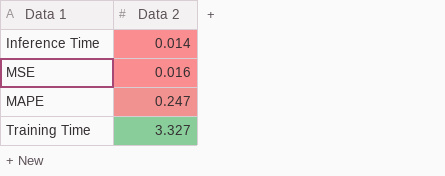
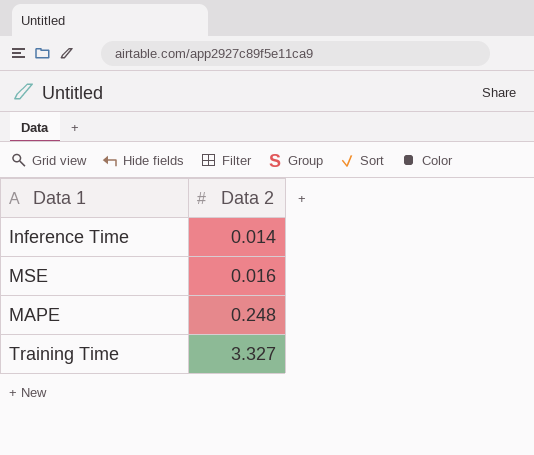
MAPE | Data 2: 0.247 -> 0.248

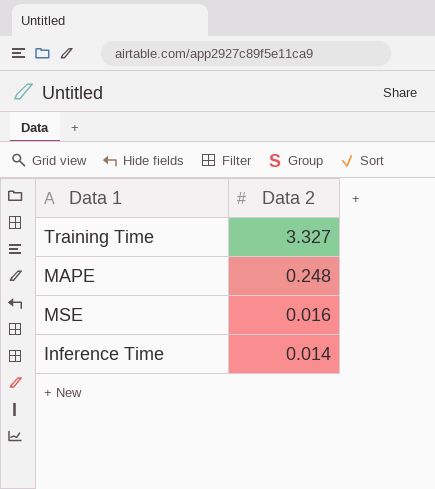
row order: Data 2 ascending -> Data 2 descending

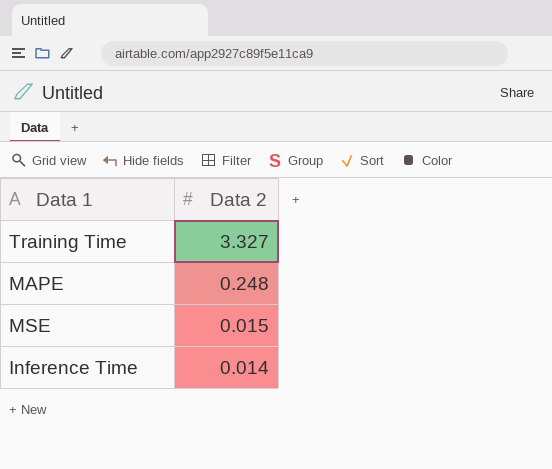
MSE | Data 2: 0.016 -> 0.015

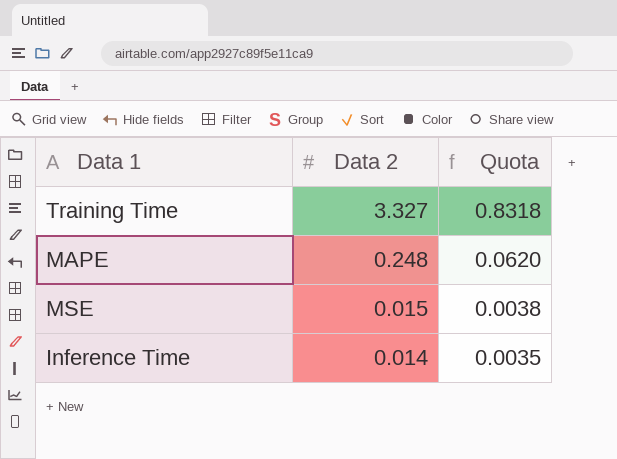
column Quota | formula: none -> [Data 2] * 0.25

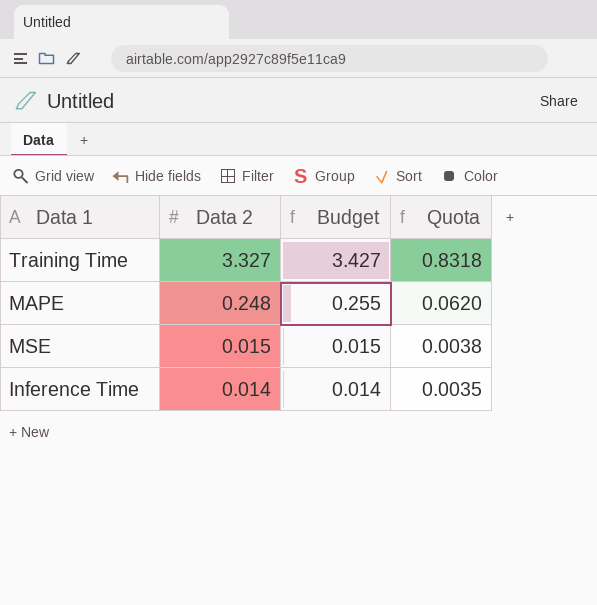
column Budget | formula: none -> [Data 2] * 1.03

